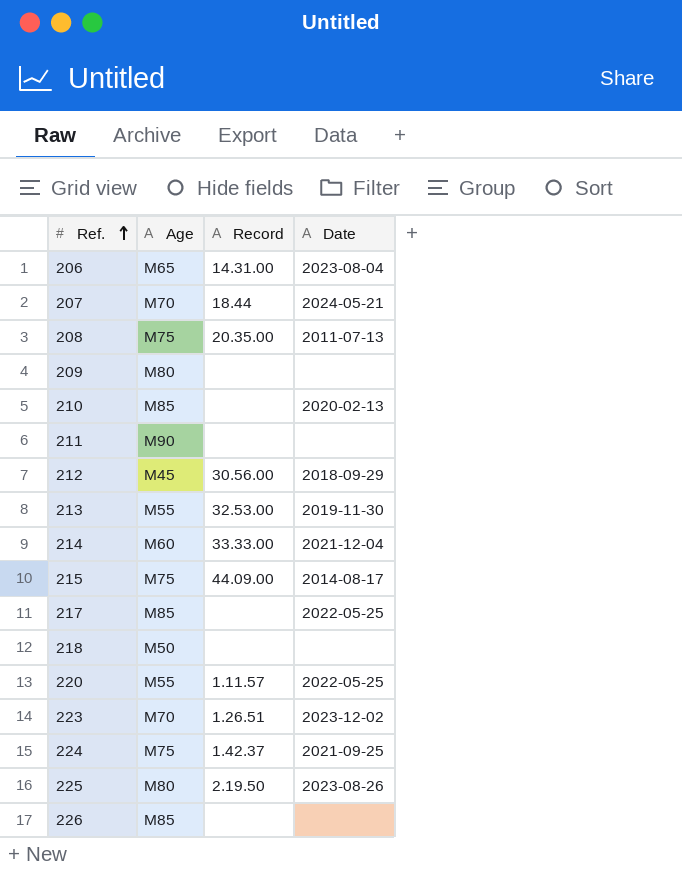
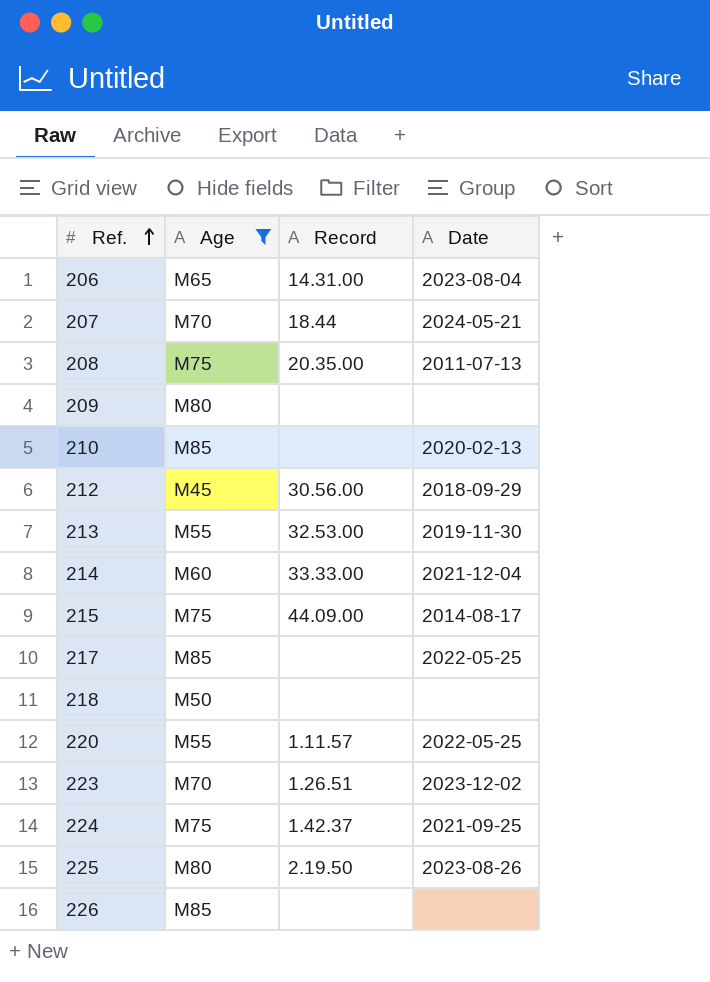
filter: none -> Age != M90

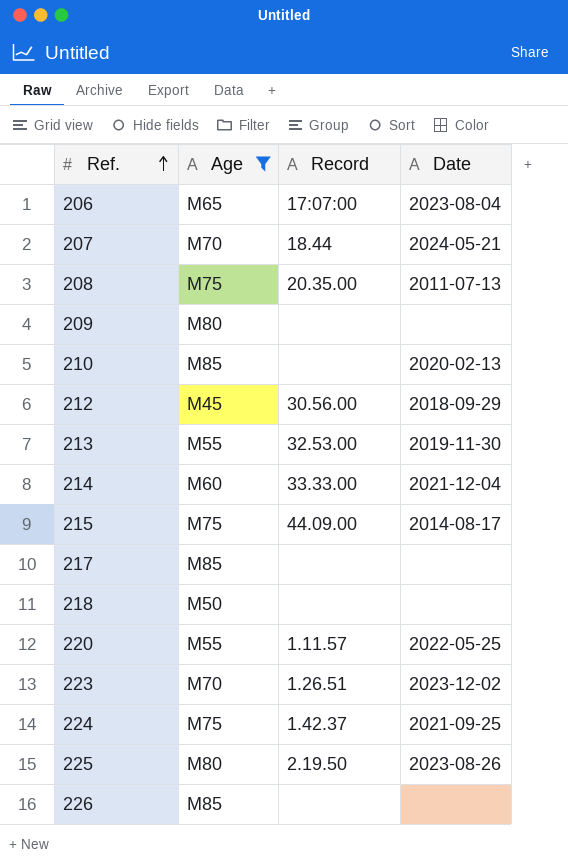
206 | Record: 14.31.00 -> 17:07:00
217 | Date: 2022-05-25 -> none

